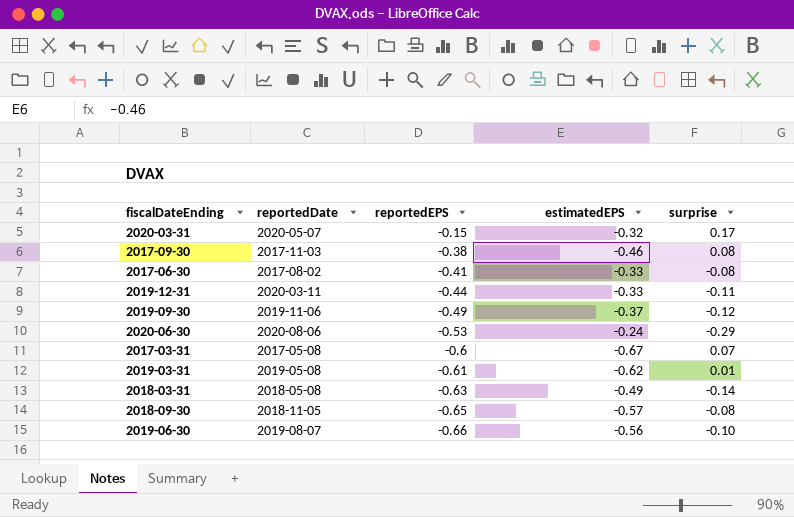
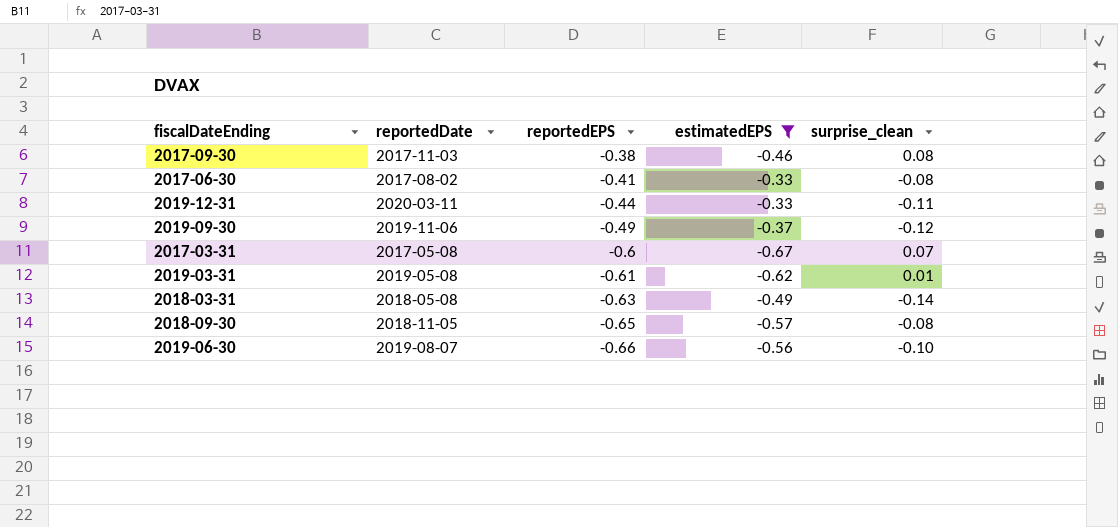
filter: none -> estimatedEPS <= -0.33
column name: surprise -> surprise_clean

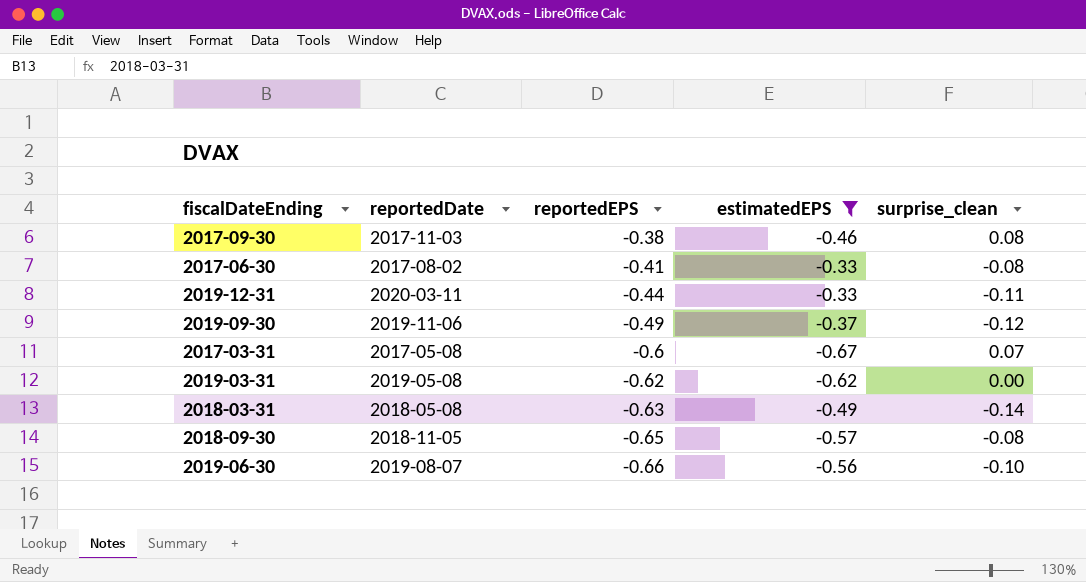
2019-03-31 | reportedEPS: -0.61 -> -0.62
2019-03-31 | surprise_clean: 0.01 -> 0.00

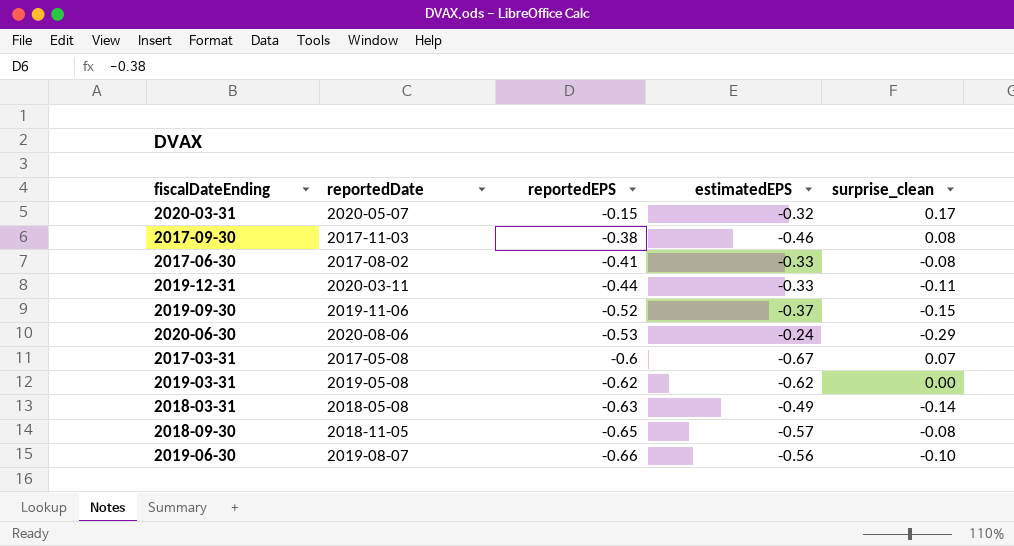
filter: estimatedEPS <= -0.33 -> none
2019-09-30 | reportedEPS: -0.49 -> -0.52
2019-09-30 | surprise_clean: -0.12 -> -0.15

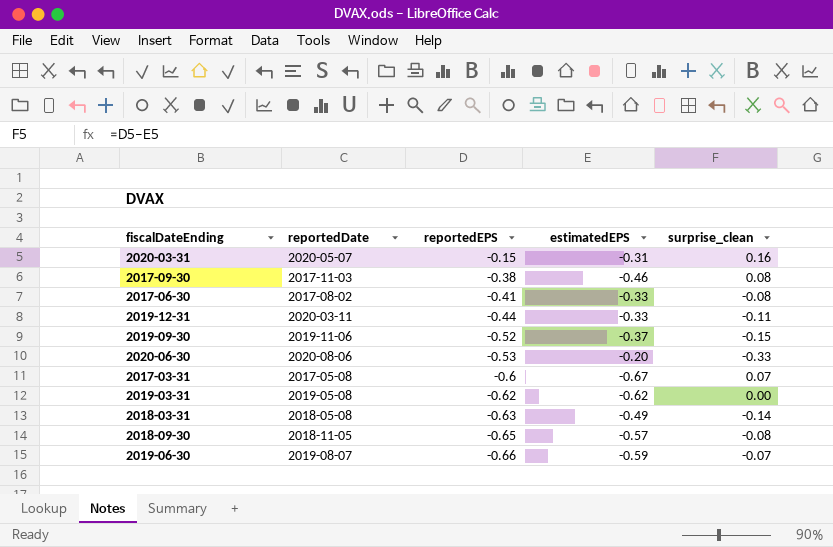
2020-03-31 | estimatedEPS: -0.32 -> -0.31
2020-03-31 | surprise_clean: 0.17 -> 0.16
2020-06-30 | estimatedEPS: -0.24 -> -0.20
2020-06-30 | surprise_clean: -0.29 -> -0.33
2019-06-30 | estimatedEPS: -0.56 -> -0.59
2019-06-30 | surprise_clean: -0.10 -> -0.07

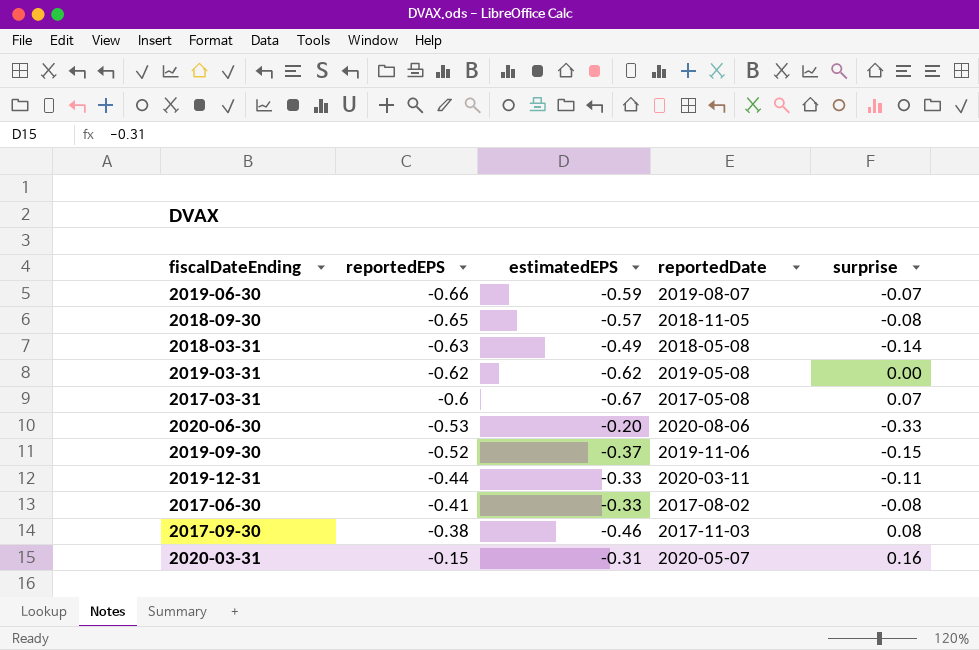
row order: reportedEPS descending -> reportedEPS ascending
column reportedDate | position: 2 -> 4
column name: surprise_clean -> surprise

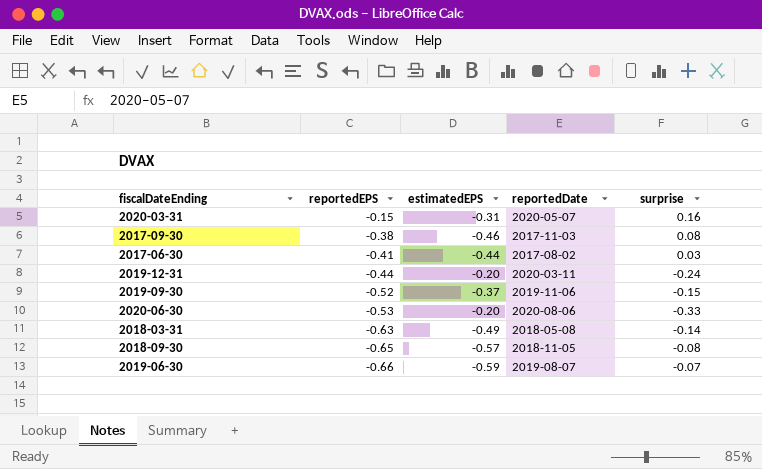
row order: reportedEPS ascending -> reportedEPS descending
row 2019-03-31: -0.62 | -0.62 | 2019-05-08 | 0.00 -> none
row 2017-03-31: -0.6 | -0.67 | 2017-05-08 | 0.07 -> none
2017-06-30 | estimatedEPS: -0.33 -> -0.44
2017-06-30 | surprise: -0.08 -> 0.03
2019-12-31 | estimatedEPS: -0.33 -> -0.20
2019-12-31 | surprise: -0.11 -> -0.24

